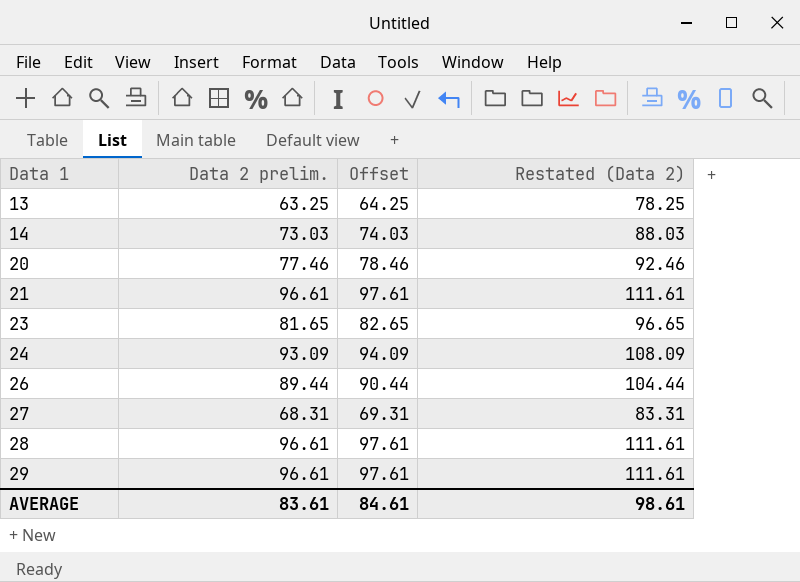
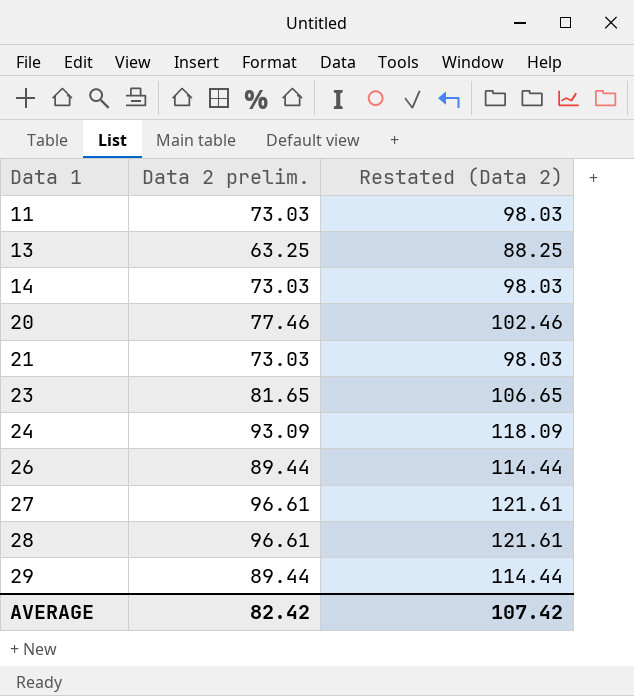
column Offset | formula: [Data 2 prelim.] + 1 -> none
column Restated (Data 2) | formula: [Data 2 prelim.] + 15 -> [Data 2 prelim.] + 25
row 11: none -> 73.03 | 98.03
21 | Data 2 prelim.: 96.61 -> 73.03
27 | Data 2 prelim.: 68.31 -> 96.61
29 | Data 2 prelim.: 96.61 -> 89.44
AVERAGE | Data 2 prelim.: 83.61 -> 82.42
AVERAGE | Restated (Data 2): 98.61 -> 107.42

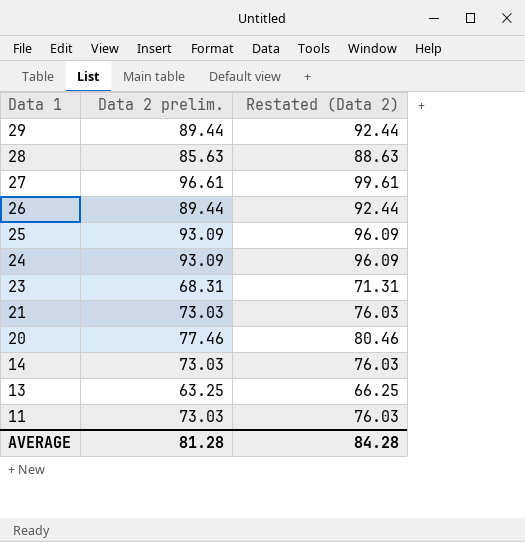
row order: Data 1 ascending -> Data 1 descending
column Restated (Data 2) | formula: [Data 2 prelim.] + 25 -> [Data 2 prelim.] + 3
28 | Data 2 prelim.: 96.61 -> 85.63
row 25: none -> 93.09 | 96.09
23 | Data 2 prelim.: 81.65 -> 68.31
AVERAGE | Data 2 prelim.: 82.42 -> 81.28
AVERAGE | Restated (Data 2): 107.42 -> 84.28

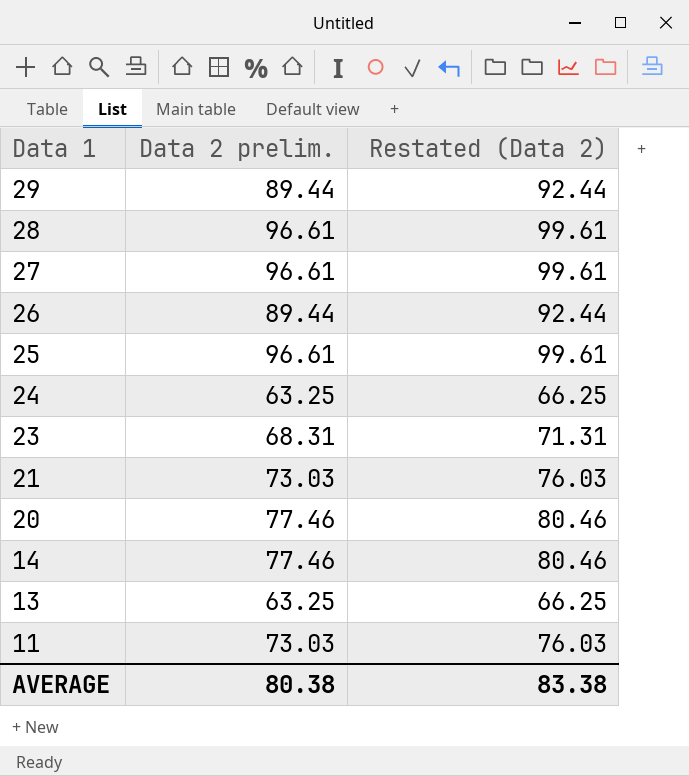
28 | Data 2 prelim.: 85.63 -> 96.61
28 | Restated (Data 2): 88.63 -> 99.61
25 | Data 2 prelim.: 93.09 -> 96.61
25 | Restated (Data 2): 96.09 -> 99.61
24 | Data 2 prelim.: 93.09 -> 63.25
24 | Restated (Data 2): 96.09 -> 66.25
14 | Data 2 prelim.: 73.03 -> 77.46
14 | Restated (Data 2): 76.03 -> 80.46
AVERAGE | Data 2 prelim.: 81.28 -> 80.38
AVERAGE | Restated (Data 2): 84.28 -> 83.38

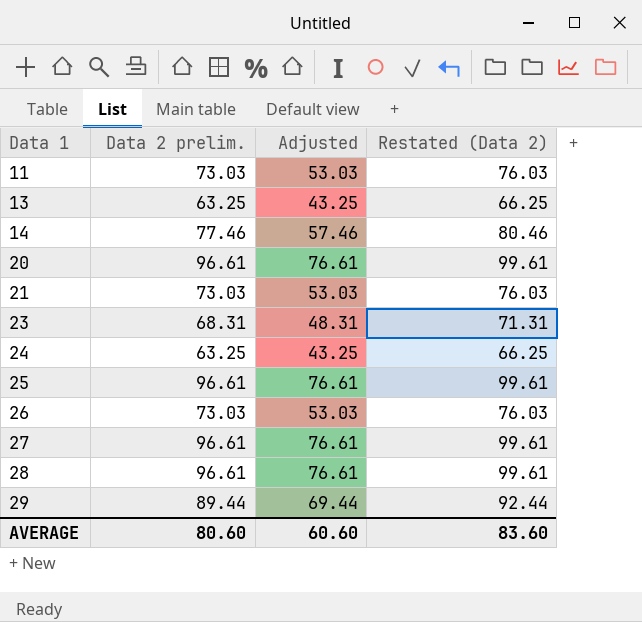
row order: Data 1 descending -> Data 1 ascending
column Adjusted | formula: none -> [Data 2 prelim.] - 20
20 | Data 2 prelim.: 77.46 -> 96.61
20 | Restated (Data 2): 80.46 -> 99.61
26 | Data 2 prelim.: 89.44 -> 73.03
26 | Restated (Data 2): 92.44 -> 76.03
AVERAGE | Data 2 prelim.: 80.38 -> 80.60
AVERAGE | Restated (Data 2): 83.38 -> 83.60

